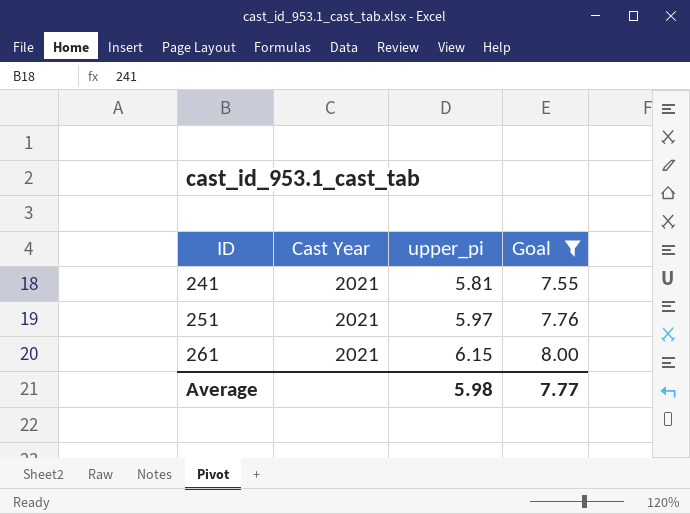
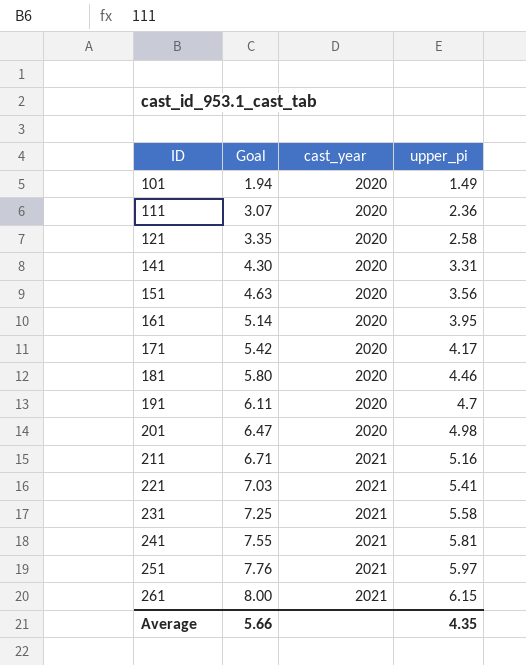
filter: Goal >= 7.55 -> none
column Goal | position: 4 -> 2
column name: Cast Year -> cast_year
Average | Goal: 7.77 -> 5.66
Average | upper_pi: 5.98 -> 4.35

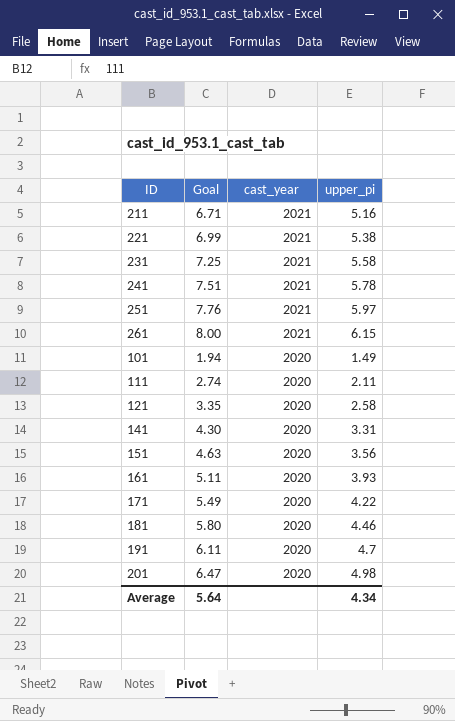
row order: ID ascending -> cast_year descending
221 | Goal: 7.03 -> 6.99
221 | upper_pi: 5.41 -> 5.38
241 | Goal: 7.55 -> 7.51
241 | upper_pi: 5.81 -> 5.78
111 | Goal: 3.07 -> 2.74
111 | upper_pi: 2.36 -> 2.11
161 | Goal: 5.14 -> 5.11
161 | upper_pi: 3.95 -> 3.93
171 | Goal: 5.42 -> 5.49
171 | upper_pi: 4.17 -> 4.22
Average | Goal: 5.66 -> 5.64
Average | upper_pi: 4.35 -> 4.34

